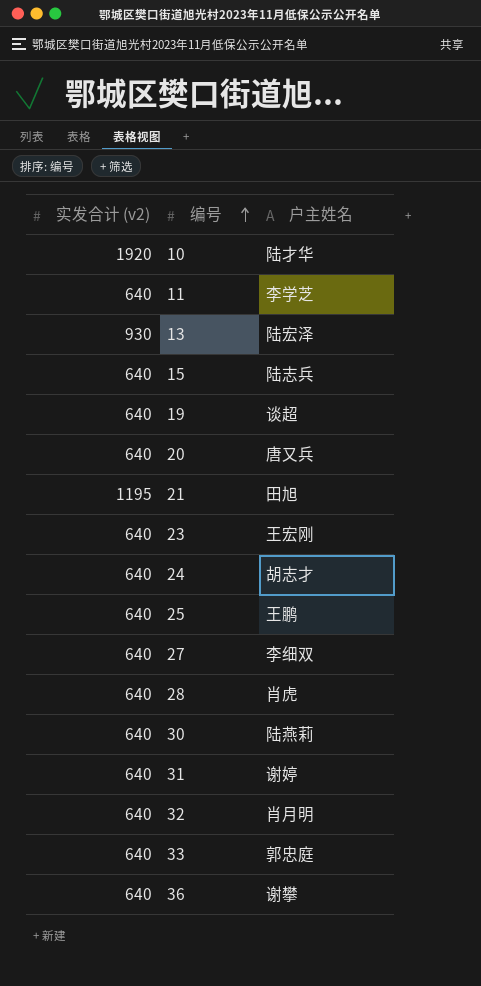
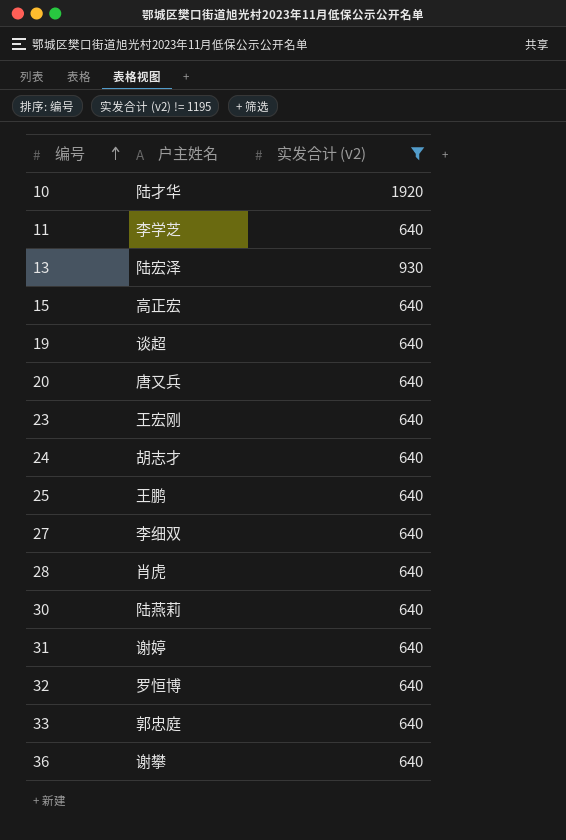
filter: none -> 实发合计 (v2) != 1195
column 实发合计 (v2) | position: 1 -> 3
15 | 户主姓名: 陆志兵 -> 高正宏
32 | 户主姓名: 肖月明 -> 罗恒博

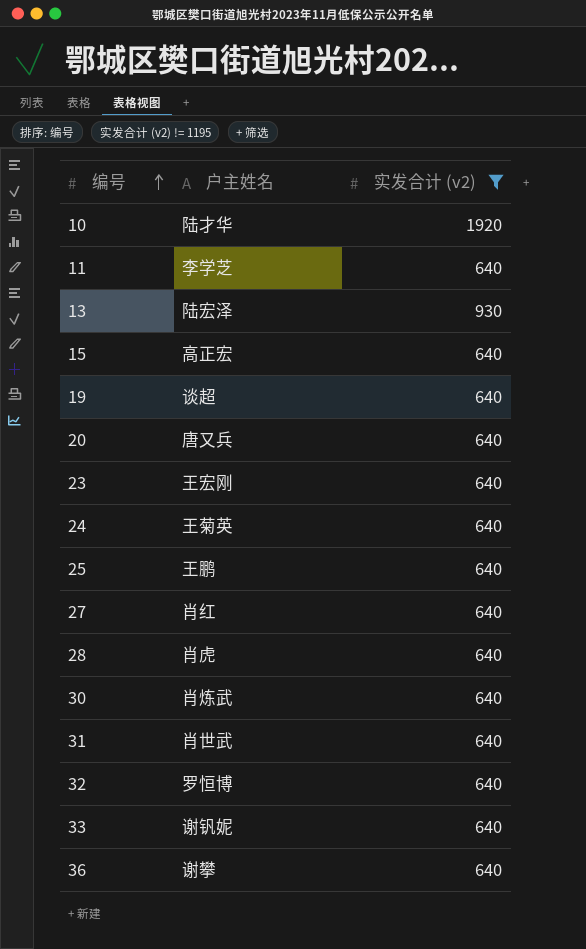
24 | 户主姓名: 胡志才 -> 王菊英
27 | 户主姓名: 李细双 -> 肖红
30 | 户主姓名: 陆燕莉 -> 肖炼武
31 | 户主姓名: 谢婷 -> 肖世武
33 | 户主姓名: 郭忠庭 -> 谢钒妮

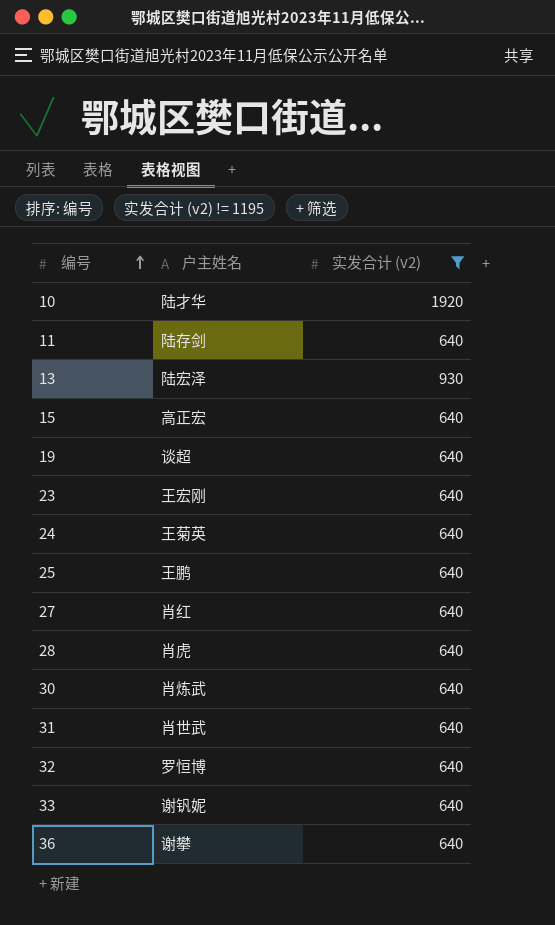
row 20: 唐又兵 | 640 -> none
11 | 户主姓名: 李学芝 -> 陆存剑

